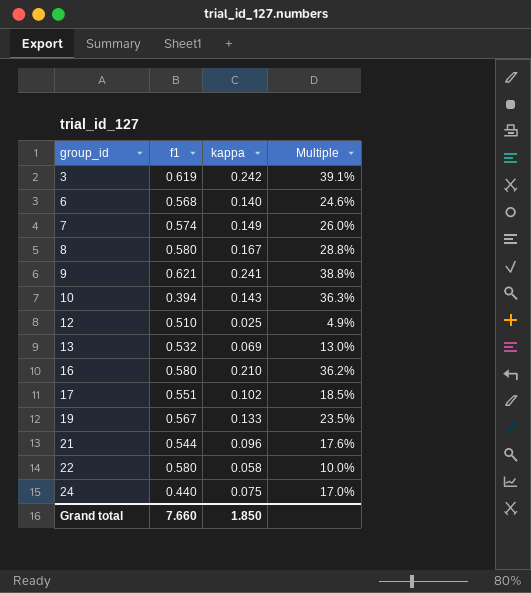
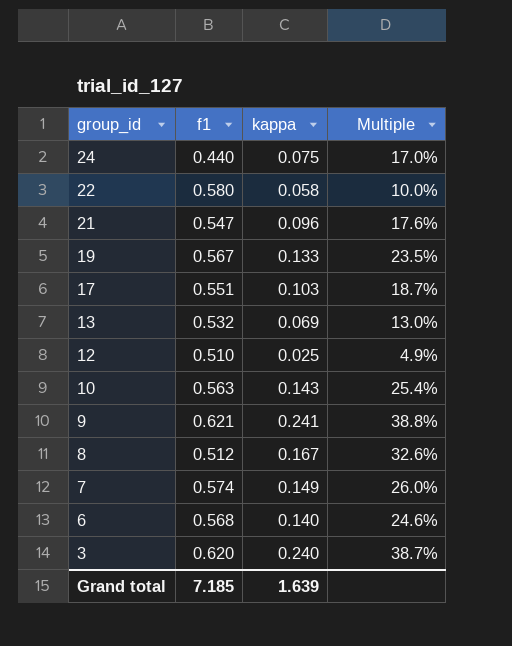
row order: group_id ascending -> group_id descending
row 16: 0.580 | 0.210 | 36.2% -> none
21 | f1: 0.544 -> 0.547
17 | kappa: 0.102 -> 0.103
17 | Multiple: 18.5% -> 18.7%
10 | f1: 0.394 -> 0.563
10 | Multiple: 36.3% -> 25.4%
8 | f1: 0.580 -> 0.512
8 | Multiple: 28.8% -> 32.6%
3 | f1: 0.619 -> 0.620
3 | kappa: 0.242 -> 0.240
3 | Multiple: 39.1% -> 38.7%
Grand total | f1: 7.660 -> 7.185
Grand total | kappa: 1.850 -> 1.639

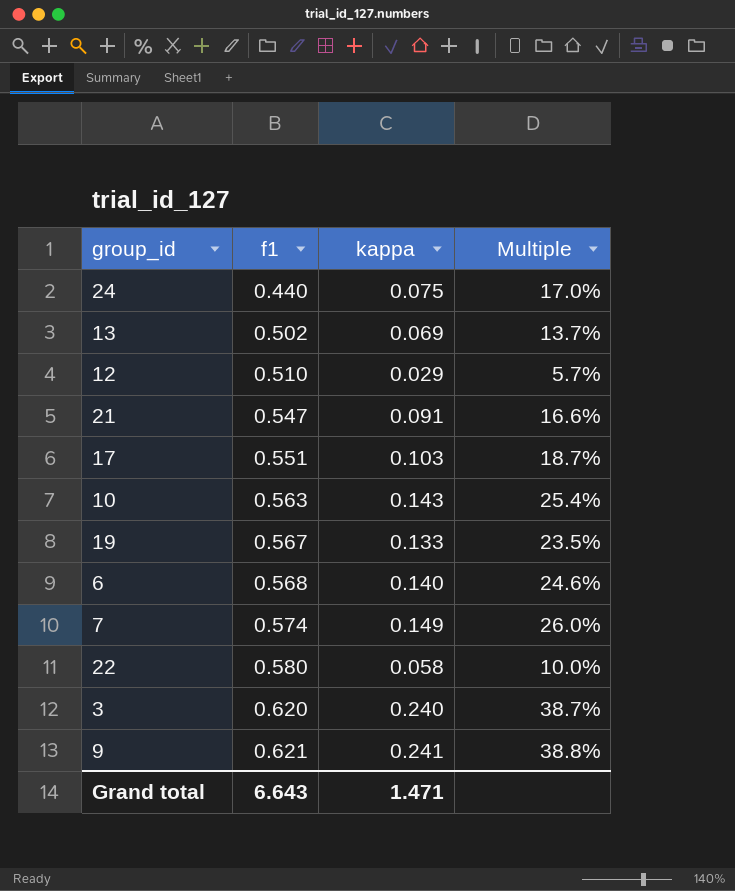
row order: group_id descending -> f1 ascending
row 8: 0.512 | 0.167 | 32.6% -> none
13 | f1: 0.532 -> 0.502
13 | Multiple: 13.0% -> 13.7%
12 | kappa: 0.025 -> 0.029
12 | Multiple: 4.9% -> 5.7%
21 | kappa: 0.096 -> 0.091
21 | Multiple: 17.6% -> 16.6%
Grand total | f1: 7.185 -> 6.643
Grand total | kappa: 1.639 -> 1.471

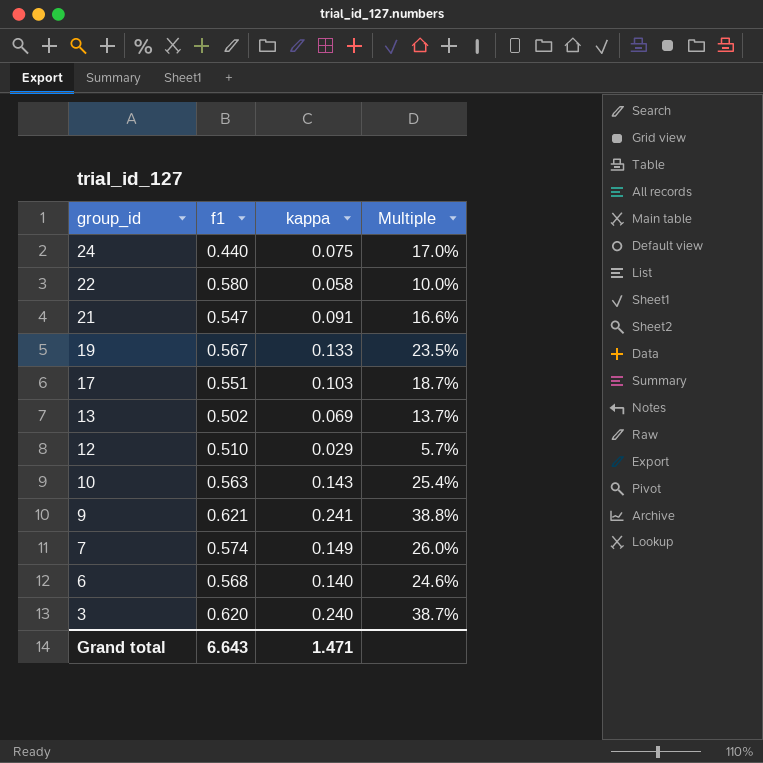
row order: f1 ascending -> group_id descending

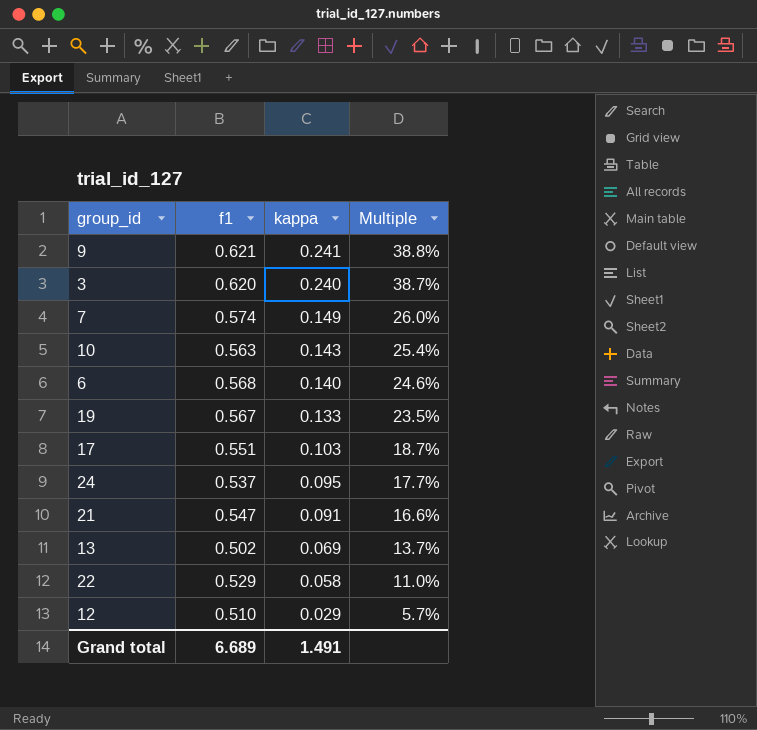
row order: group_id descending -> kappa descending
24 | f1: 0.440 -> 0.537
24 | kappa: 0.075 -> 0.095
24 | Multiple: 17.0% -> 17.7%
22 | f1: 0.580 -> 0.529
22 | Multiple: 10.0% -> 11.0%
Grand total | f1: 6.643 -> 6.689
Grand total | kappa: 1.471 -> 1.491

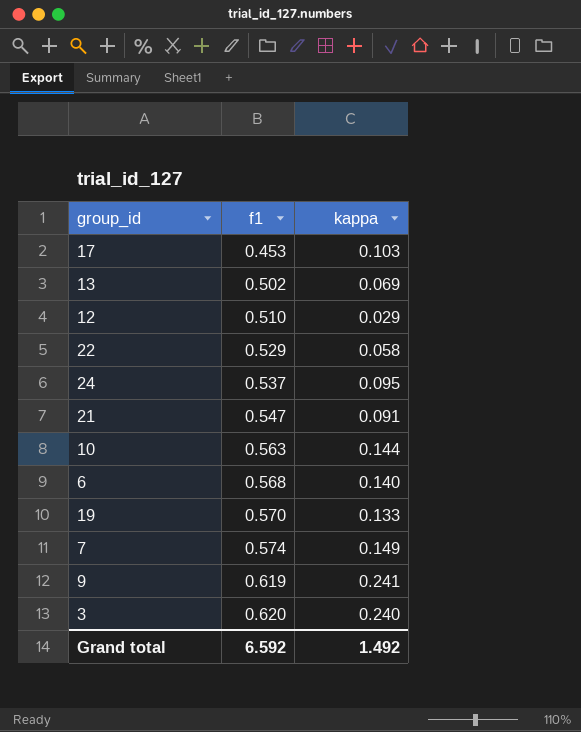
row order: kappa descending -> f1 ascending
column Multiple | formula: [kappa] / [f1] -> none
17 | f1: 0.551 -> 0.453
10 | kappa: 0.143 -> 0.144
19 | f1: 0.567 -> 0.570
9 | f1: 0.621 -> 0.619
Grand total | f1: 6.689 -> 6.592
Grand total | kappa: 1.491 -> 1.492

